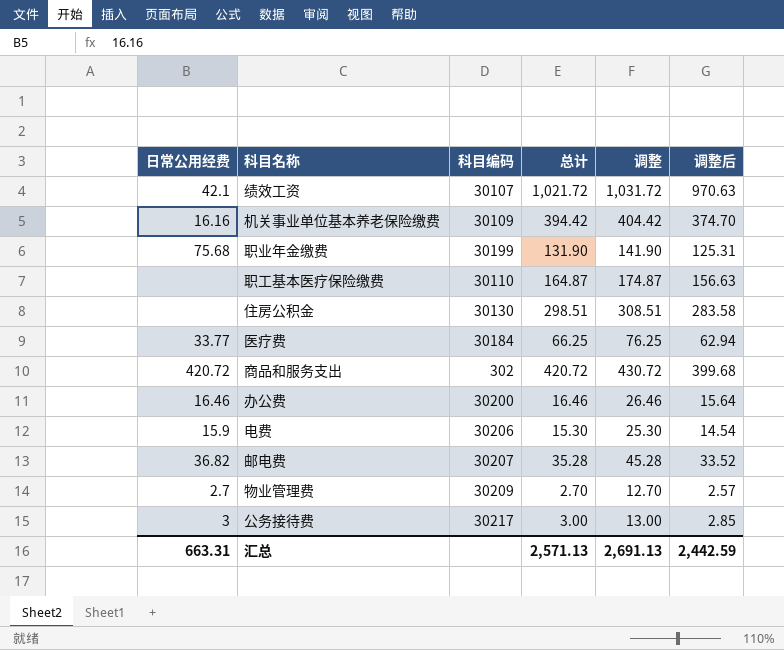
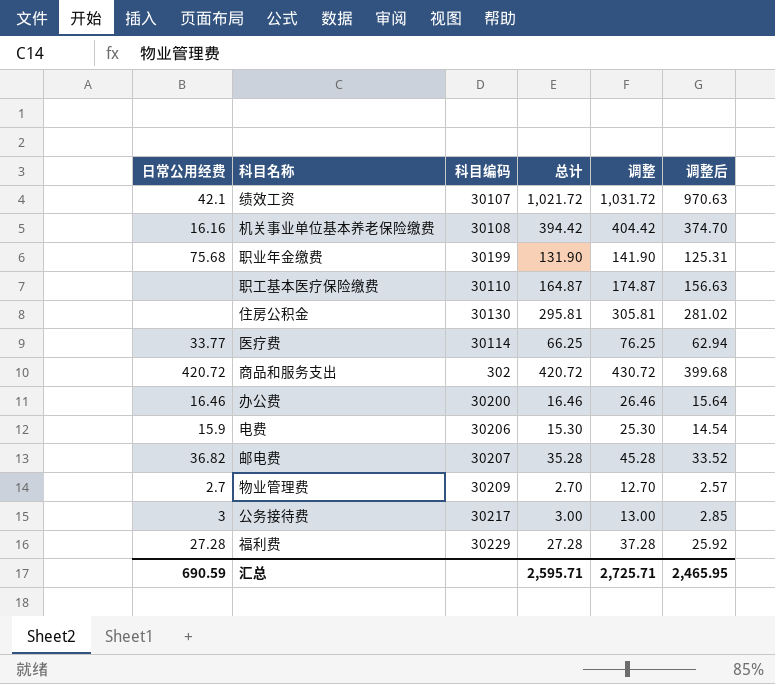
机关事业单位基本养老保险缴费 | 科目编码: 30109 -> 30108
住房公积金 | 总计: 298.51 -> 295.81
住房公积金 | 调整: 308.51 -> 305.81
住房公积金 | 调整后: 283.58 -> 281.02
医疗费 | 科目编码: 30184 -> 30114
row 福利费: none -> 27.28 | 30229 | 27.28 | 37.28 | 25.92
汇总 | 日常公用经费: 663.31 -> 690.59
汇总 | 总计: 2,571.13 -> 2,595.71
汇总 | 调整: 2,691.13 -> 2,725.71
汇总 | 调整后: 2,442.59 -> 2,465.95

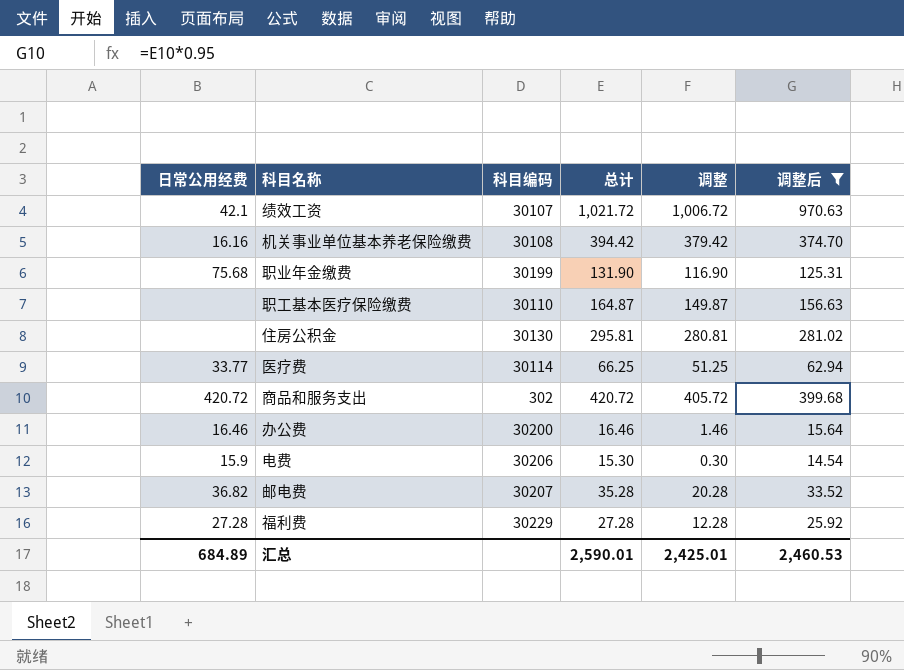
filter: none -> 调整后 >= 14.54
column 调整 | formula: [总计] + 10 -> [总计] - 15
汇总 | 日常公用经费: 690.59 -> 684.89
汇总 | 总计: 2,595.71 -> 2,590.01
汇总 | 调整: 2,725.71 -> 2,425.01
汇总 | 调整后: 2,465.95 -> 2,460.53

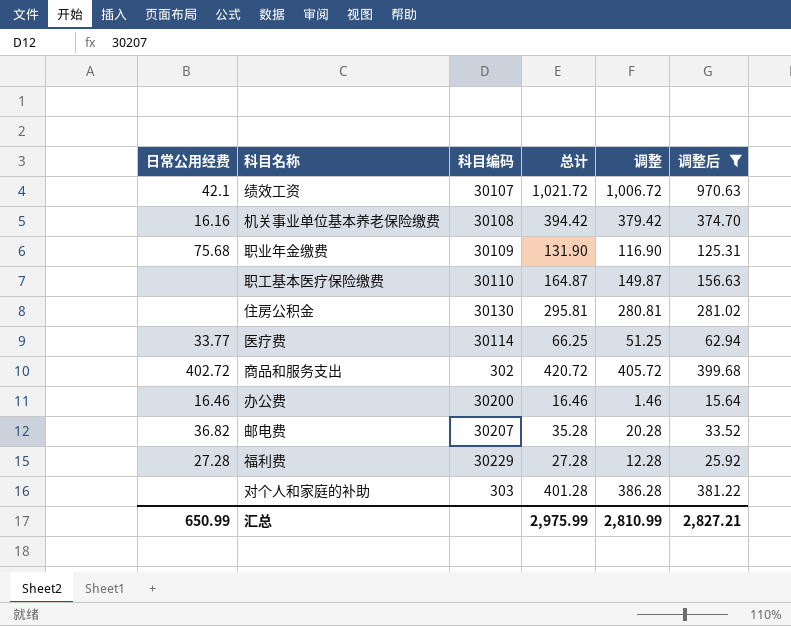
row 电费: 15.9 | 30206 | 15.30 | 0.30 | 14.54 -> none
职业年金缴费 | 科目编码: 30199 -> 30109
商品和服务支出 | 日常公用经费: 420.72 -> 402.72
row 对个人和家庭的补助: none -> none | 303 | 401.28 | 386.28 | 381.22
汇总 | 日常公用经费: 684.89 -> 650.99
汇总 | 总计: 2,590.01 -> 2,975.99
汇总 | 调整: 2,425.01 -> 2,810.99
汇总 | 调整后: 2,460.53 -> 2,827.21

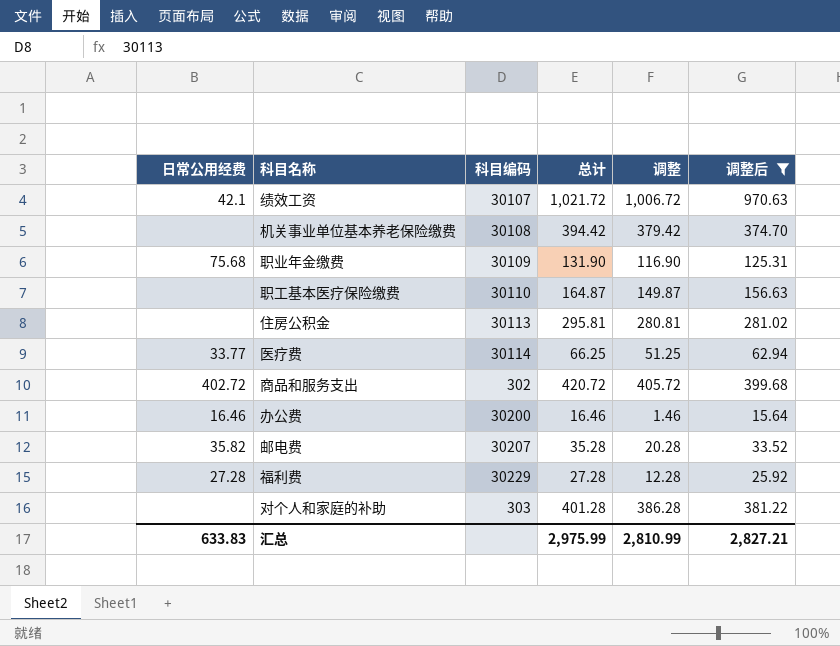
机关事业单位基本养老保险缴费 | 日常公用经费: 16.16 -> none
住房公积金 | 科目编码: 30130 -> 30113
邮电费 | 日常公用经费: 36.82 -> 35.82
汇总 | 日常公用经费: 650.99 -> 633.83

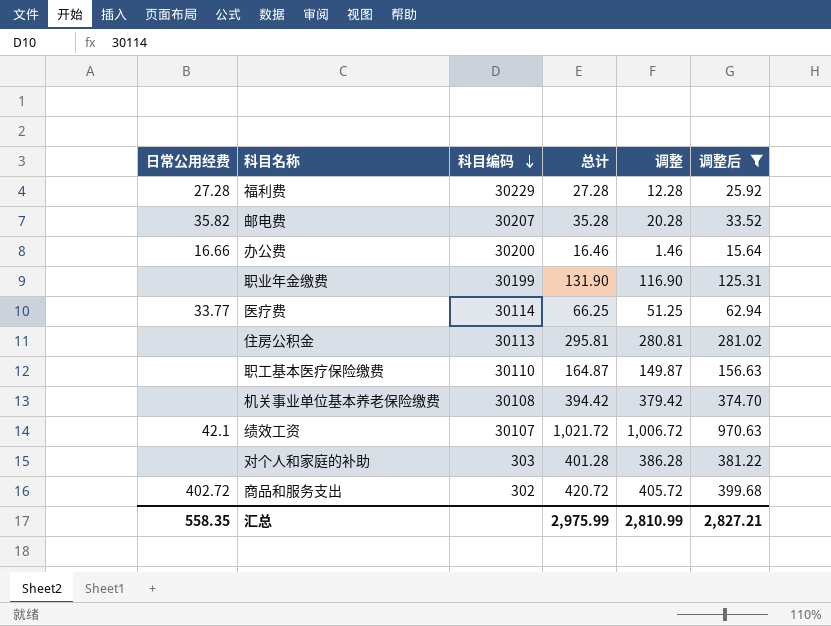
row order: none -> 科目编码 descending
办公费 | 日常公用经费: 16.46 -> 16.66
职业年金缴费 | 日常公用经费: 75.68 -> none
职业年金缴费 | 科目编码: 30109 -> 30199
汇总 | 日常公用经费: 633.83 -> 558.35

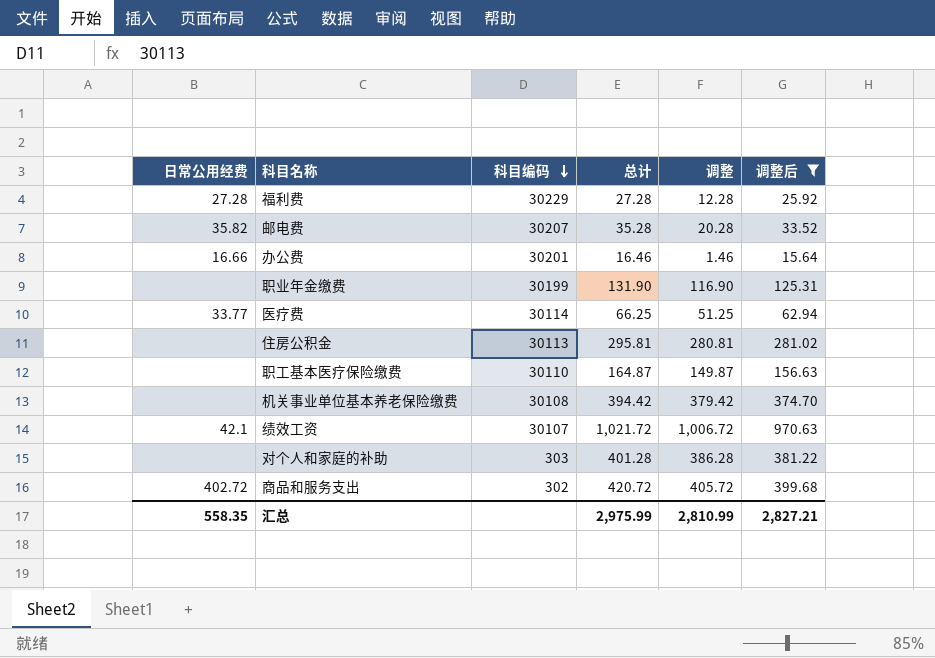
办公费 | 科目编码: 30200 -> 30201

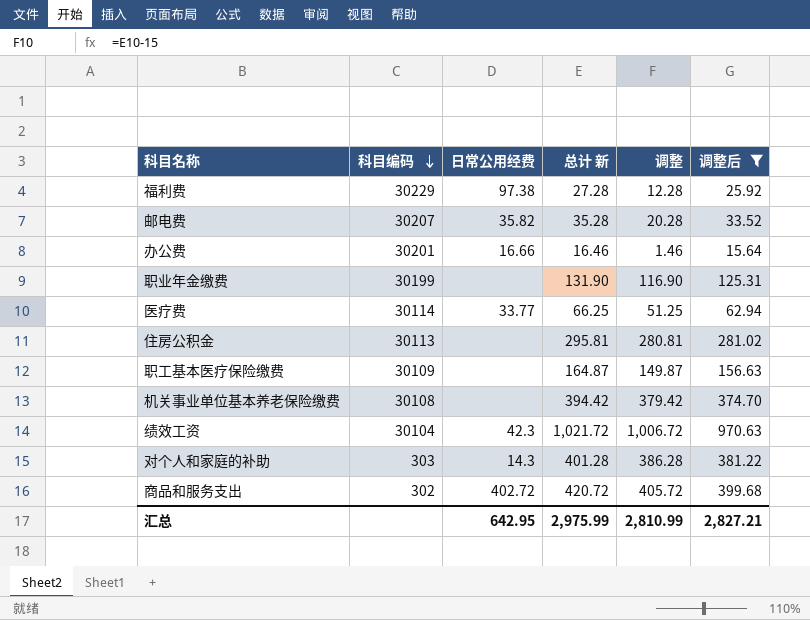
column 日常公用经费 | position: 1 -> 3
column name: 总计 -> 总计 新
福利费 | 日常公用经费: 27.28 -> 97.38
职工基本医疗保险缴费 | 科目编码: 30110 -> 30109
绩效工资 | 科目编码: 30107 -> 30104
绩效工资 | 日常公用经费: 42.1 -> 42.3
对个人和家庭的补助 | 日常公用经费: none -> 14.3
汇总 | 日常公用经费: 558.35 -> 642.95

